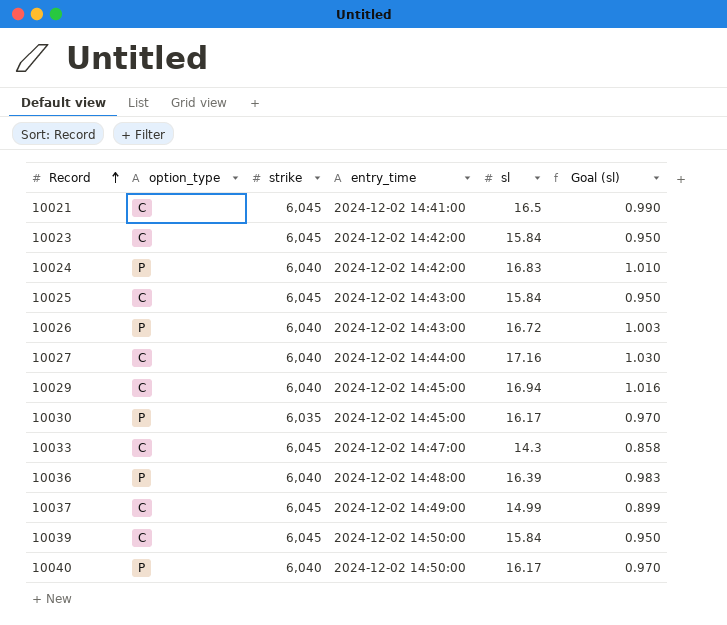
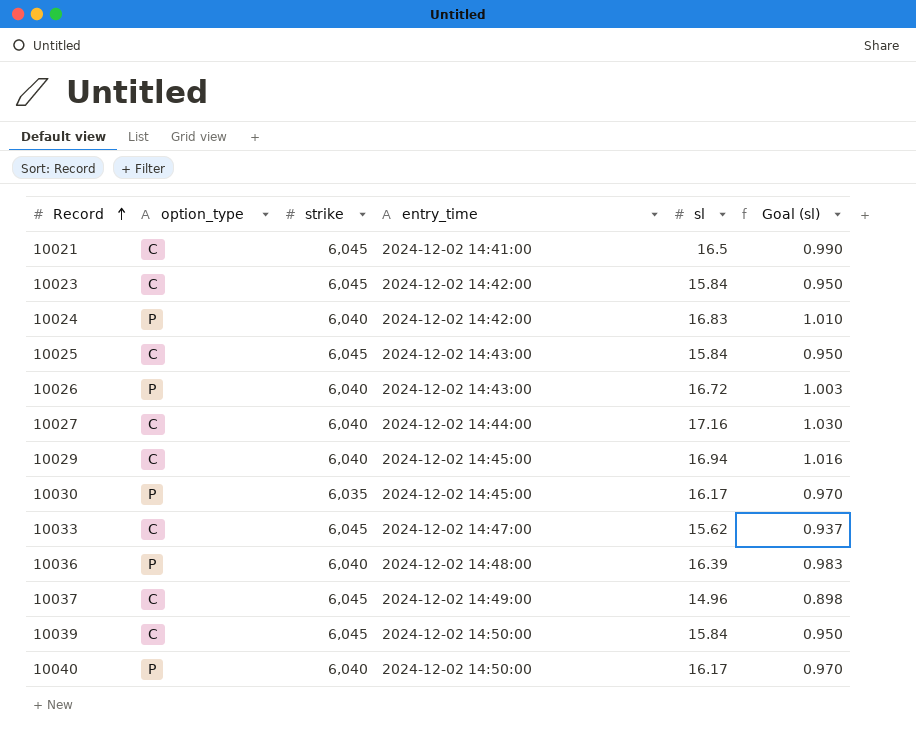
10033 | sl: 14.3 -> 15.62
10033 | Goal (sl): 0.858 -> 0.937
10037 | sl: 14.99 -> 14.96
10037 | Goal (sl): 0.899 -> 0.898

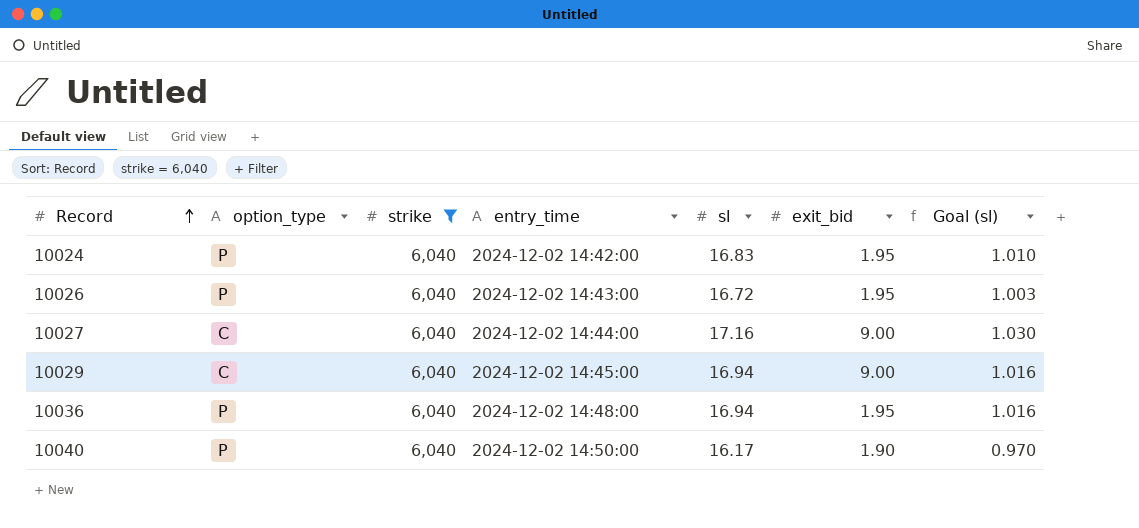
filter: none -> strike = 6,040
column exit_bid | position: none -> 6
10036 | sl: 16.39 -> 16.94
10036 | Goal (sl): 0.983 -> 1.016

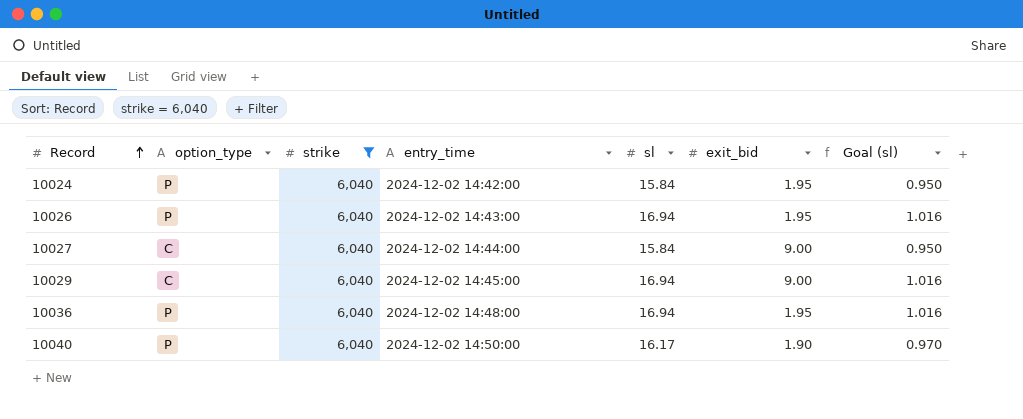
10024 | sl: 16.83 -> 15.84
10024 | Goal (sl): 1.010 -> 0.950
10026 | sl: 16.72 -> 16.94
10026 | Goal (sl): 1.003 -> 1.016
10027 | sl: 17.16 -> 15.84
10027 | Goal (sl): 1.030 -> 0.950

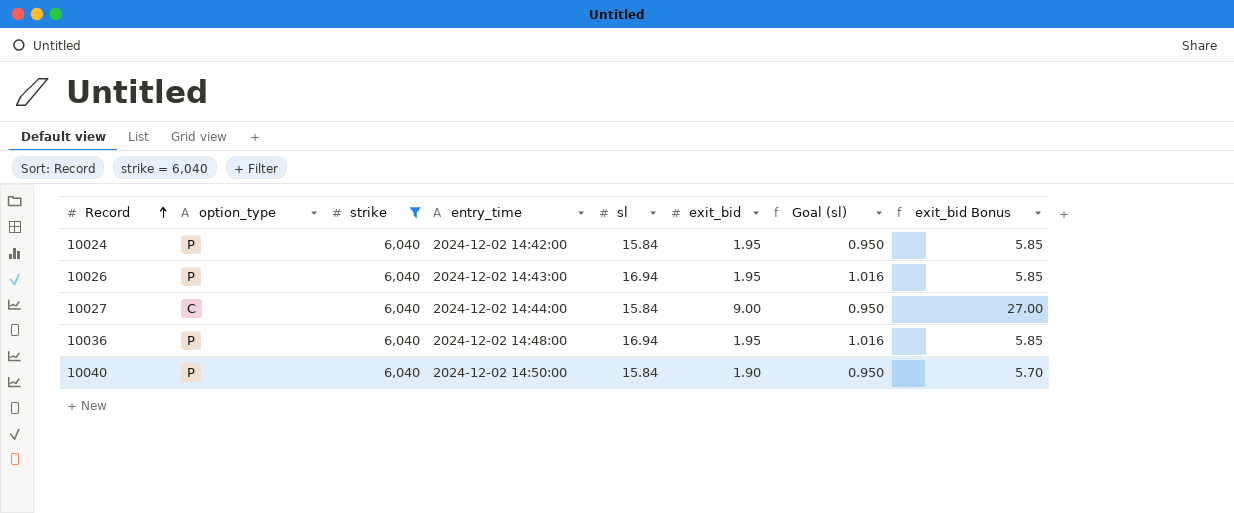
column exit_bid Bonus | formula: none -> [exit_bid] * 3
row 10029: C | 6,040 | 2024-12-02 14:45:00 | 16.94 | 9.00 | 1.016 -> none
10040 | sl: 16.17 -> 15.84
10040 | Goal (sl): 0.970 -> 0.950

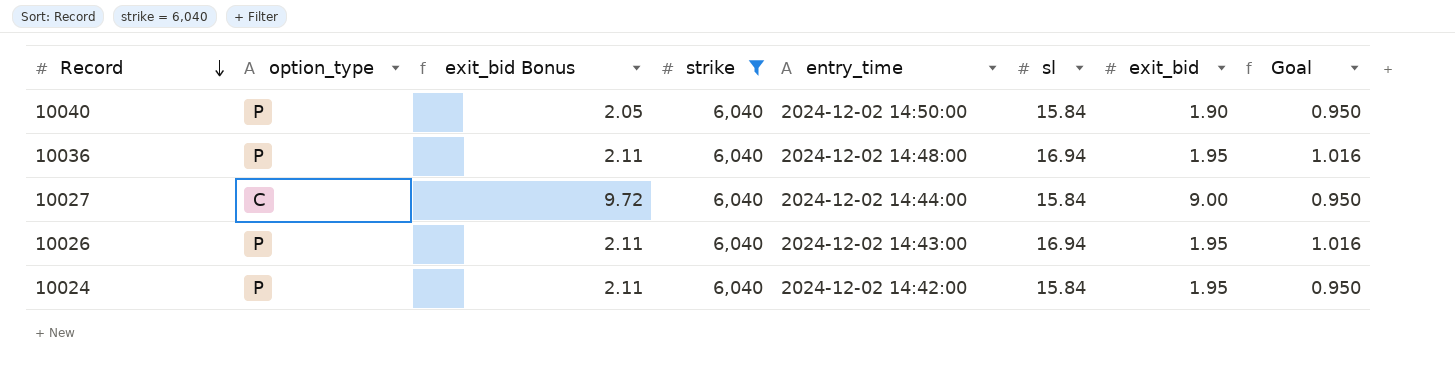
row order: Record ascending -> Record descending
column exit_bid Bonus | formula: [exit_bid] * 3 -> [exit_bid] * 1.08
column exit_bid Bonus | position: 8 -> 3
column name: Goal (sl) -> Goal

